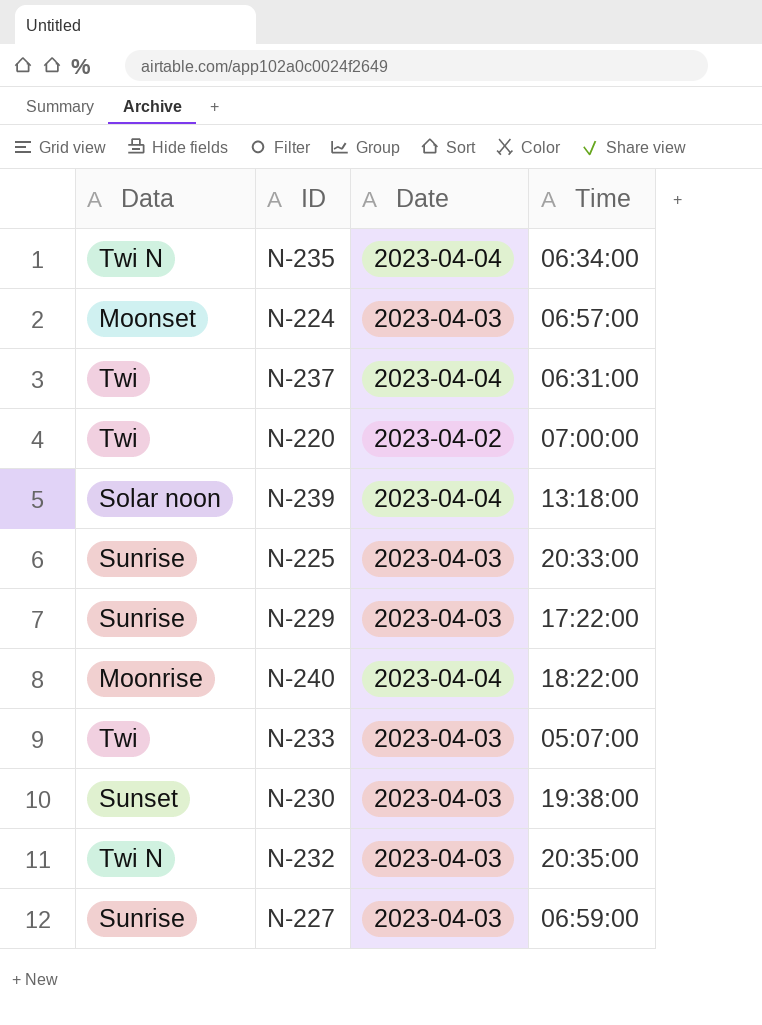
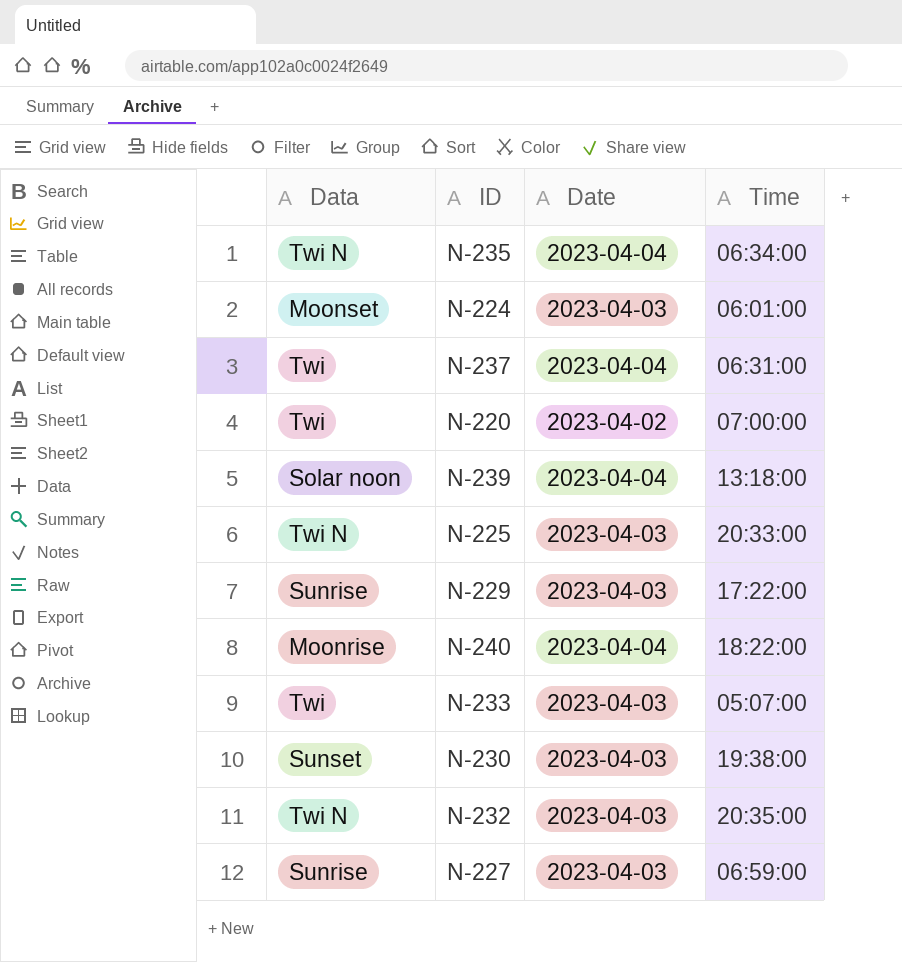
N-224 | Time: 06:57:00 -> 06:01:00
N-225 | Data: Sunrise -> Twi N

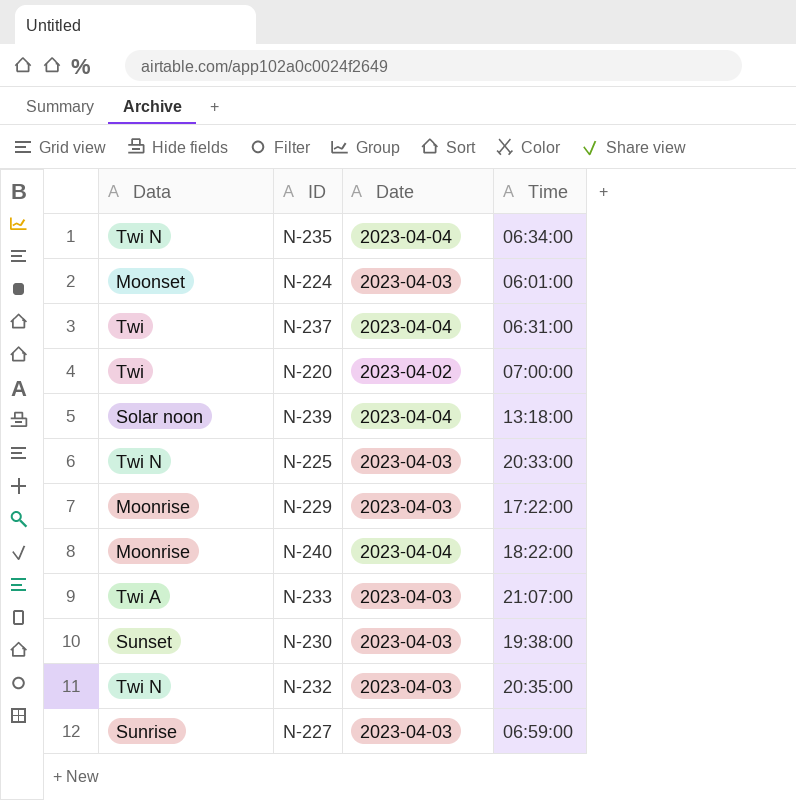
N-229 | Data: Sunrise -> Moonrise
N-233 | Data: Twi -> Twi A
N-233 | Time: 05:07:00 -> 21:07:00

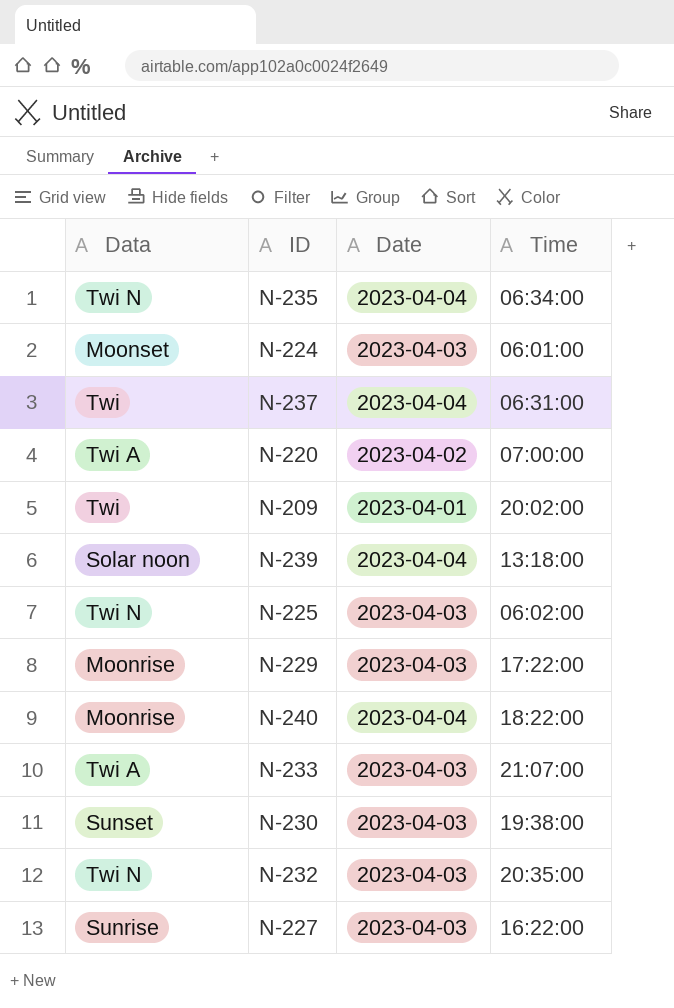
N-220 | Data: Twi -> Twi A
row N-209: none -> Twi | 2023-04-01 | 20:02:00
N-225 | Time: 20:33:00 -> 06:02:00
N-227 | Time: 06:59:00 -> 16:22:00

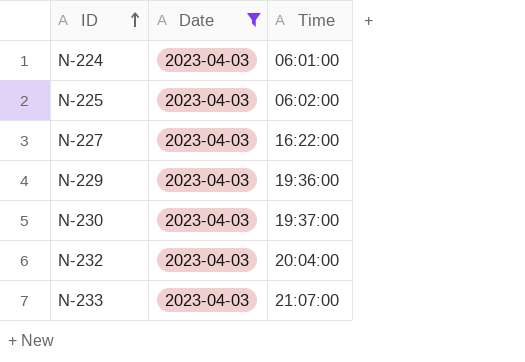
filter: none -> Date = 2023-04-03
row order: none -> ID ascending
column Data | position: 1 -> none
N-229 | Time: 17:22:00 -> 19:36:00
N-230 | Time: 19:38:00 -> 19:37:00
N-232 | Time: 20:35:00 -> 20:04:00

